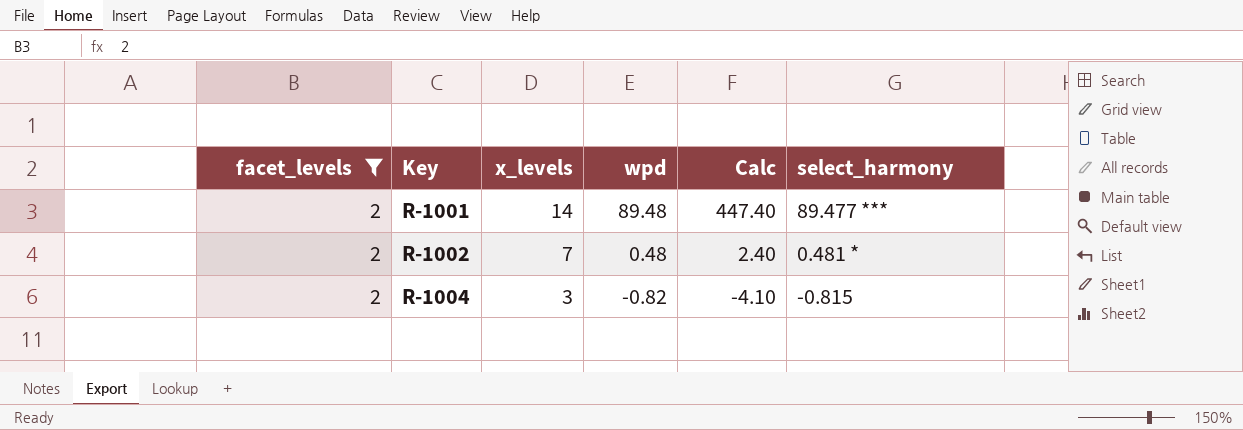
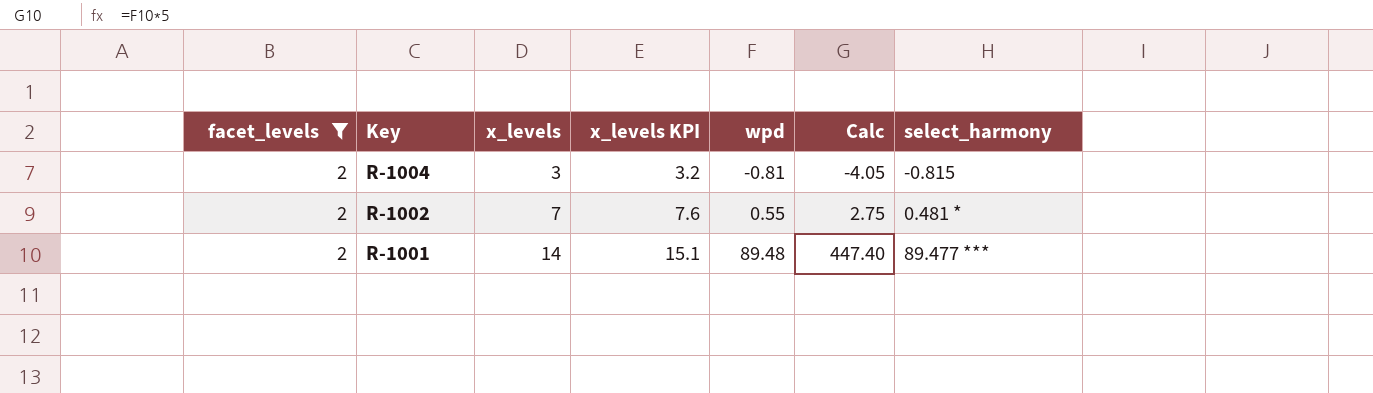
row order: Key ascending -> Key descending
column x_levels KPI | formula: none -> [x_levels] * 1.08
R-1004 | wpd: -0.82 -> -0.81
R-1004 | Calc: -4.10 -> -4.05
R-1002 | wpd: 0.48 -> 0.55
R-1002 | Calc: 2.40 -> 2.75

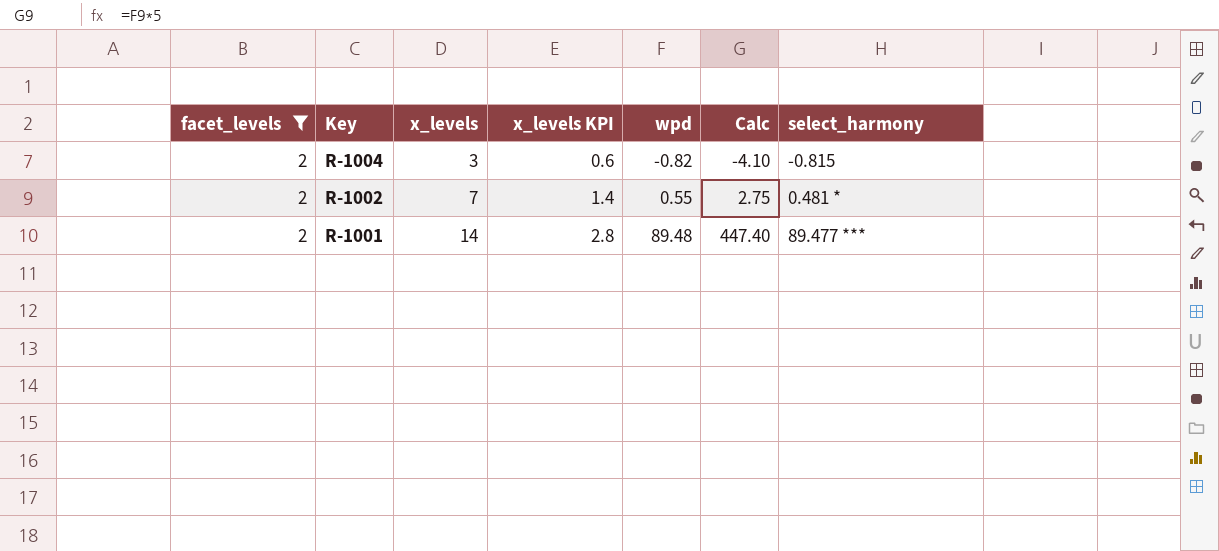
column x_levels KPI | formula: [x_levels] * 1.08 -> [x_levels] * 0.2
R-1004 | wpd: -0.81 -> -0.82
R-1004 | Calc: -4.05 -> -4.10

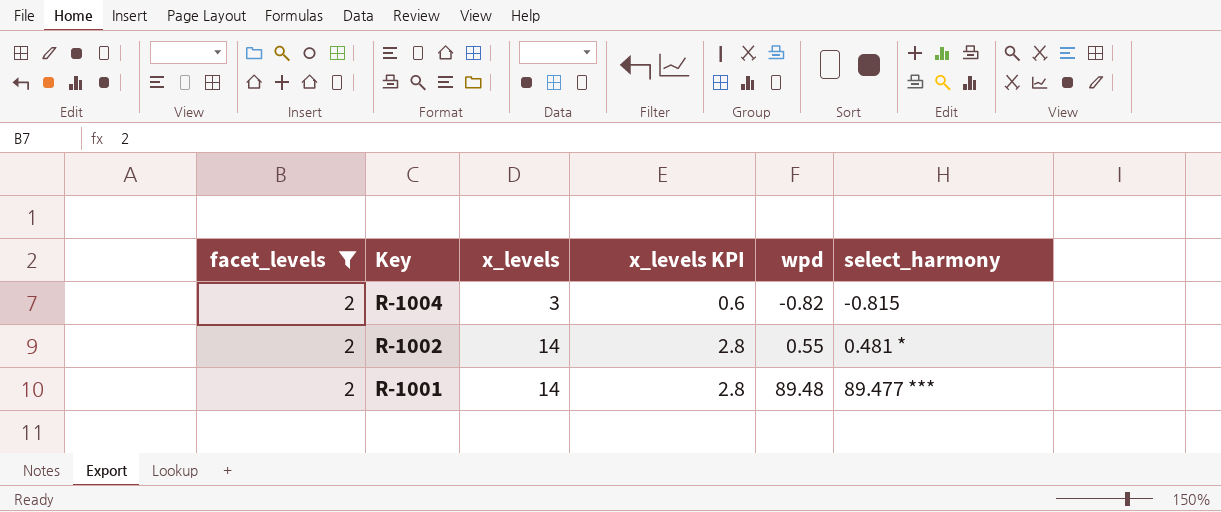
column Calc | formula: [wpd] * 5 -> none
R-1002 | x_levels: 7 -> 14
R-1002 | x_levels KPI: 1.4 -> 2.8

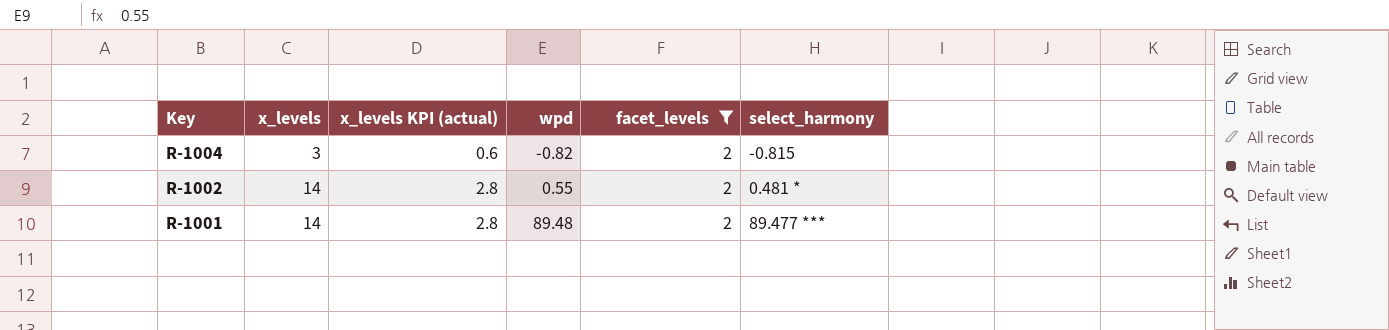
column name: x_levels KPI -> x_levels KPI (actual)
column facet_levels | position: 1 -> 5

